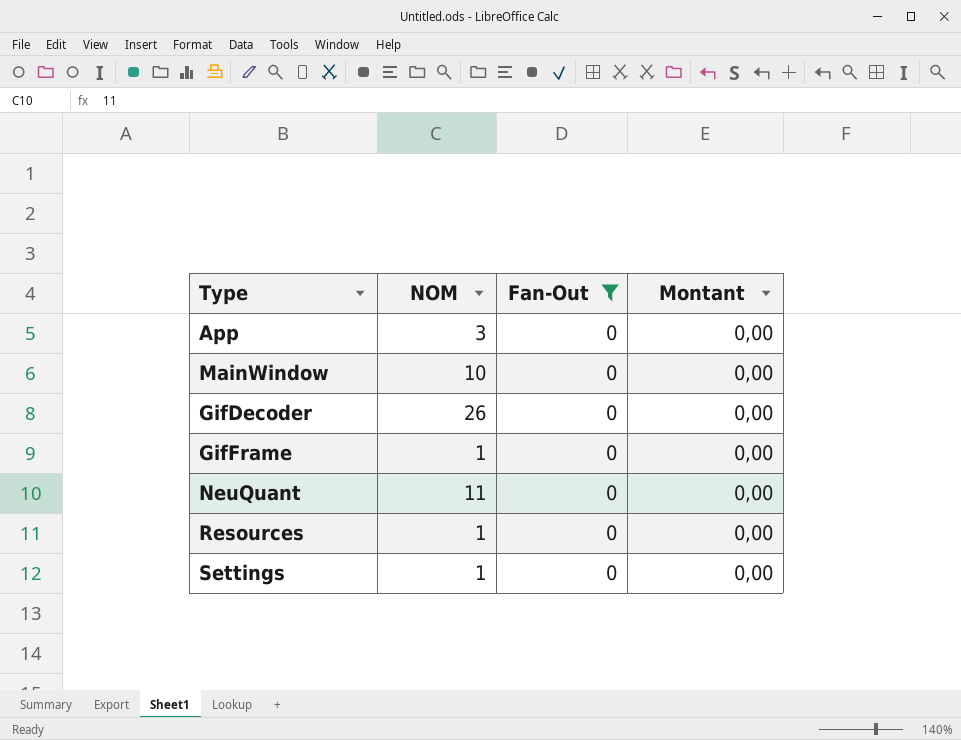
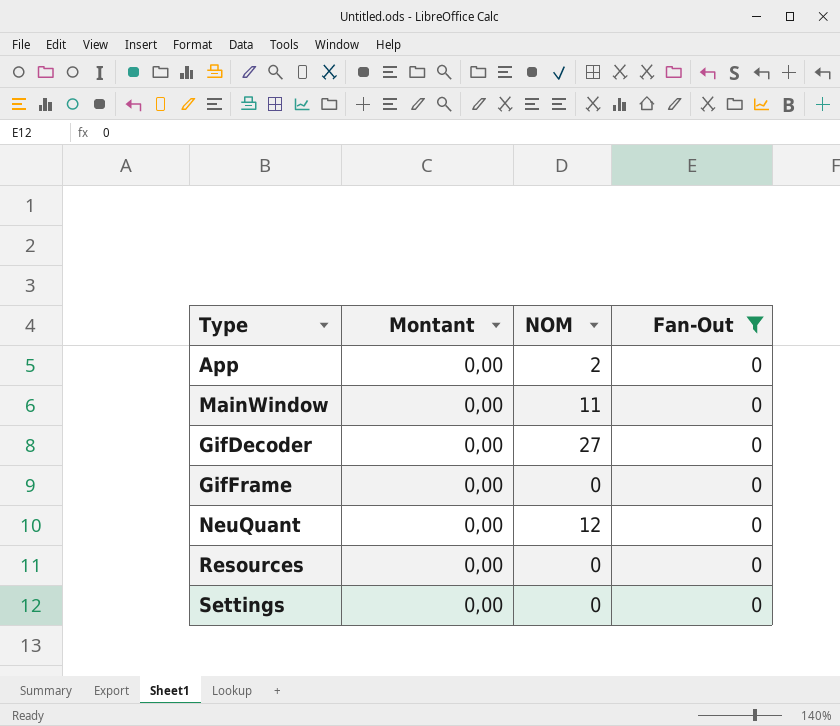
column Montant | position: 4 -> 2
App | NOM: 3 -> 2
MainWindow | NOM: 10 -> 11
GifDecoder | NOM: 26 -> 27
GifFrame | NOM: 1 -> 0
NeuQuant | NOM: 11 -> 12
Resources | NOM: 1 -> 0
Settings | NOM: 1 -> 0

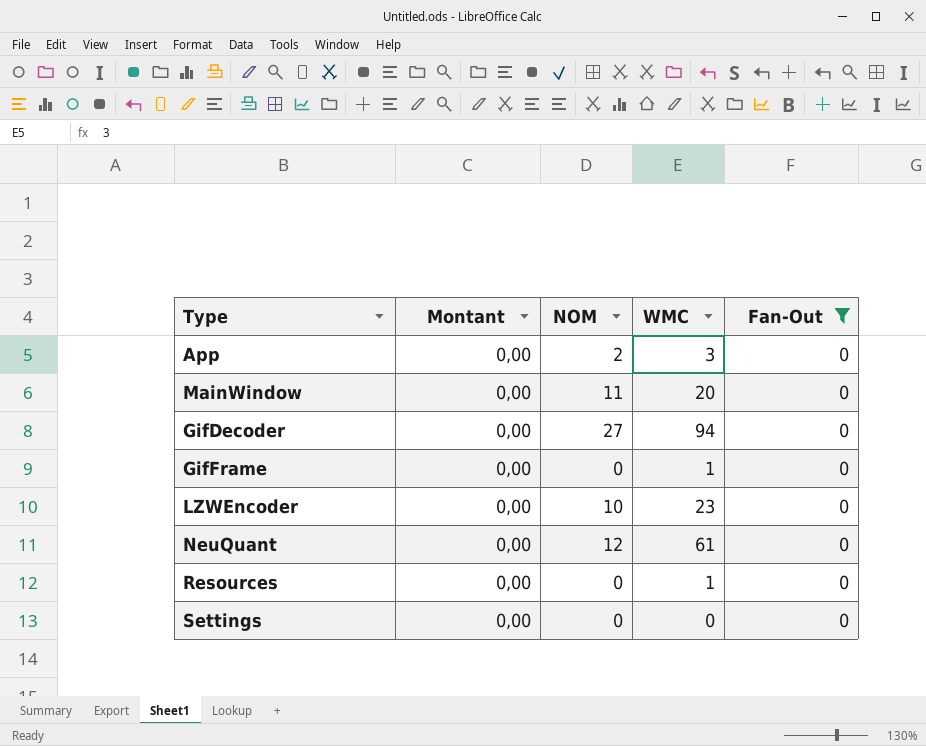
column WMC | position: none -> 4
row LZWEncoder: none -> 0,00 | 10 | 23 | 0

